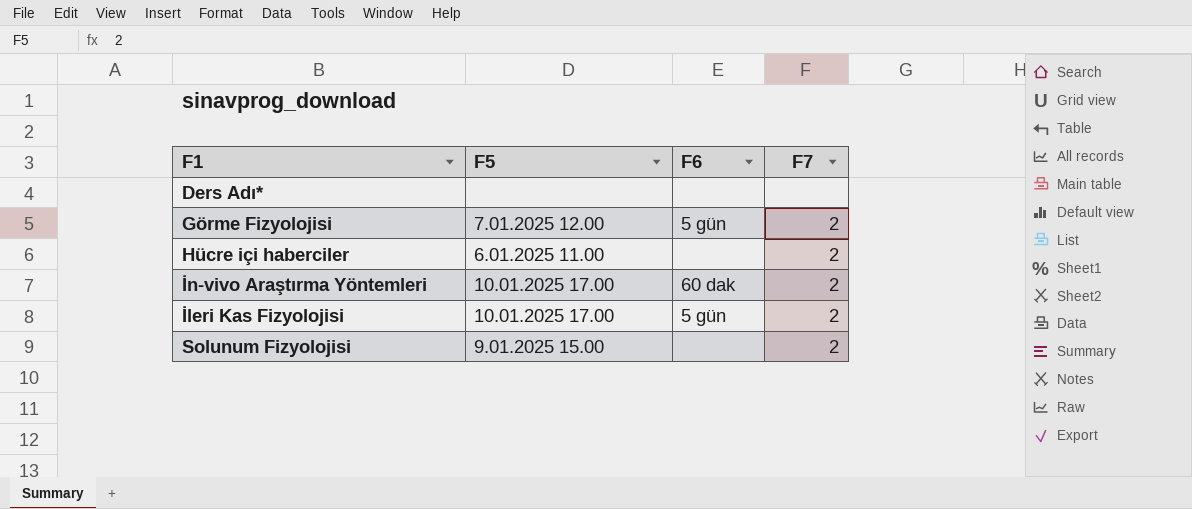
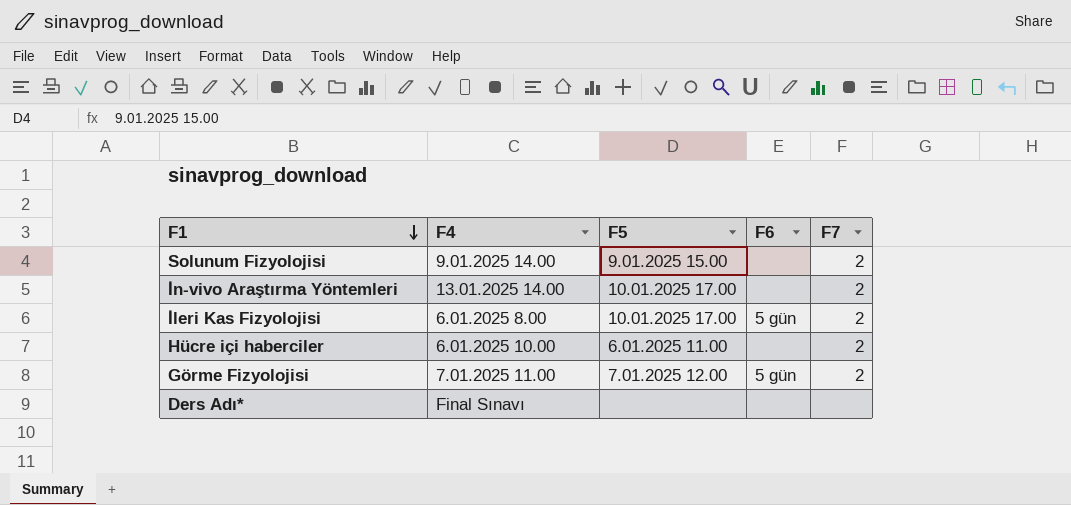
row order: none -> F1 descending
column F4 | position: none -> 2
İn-vivo Araştırma Yöntemleri | F6: 60 dak -> none

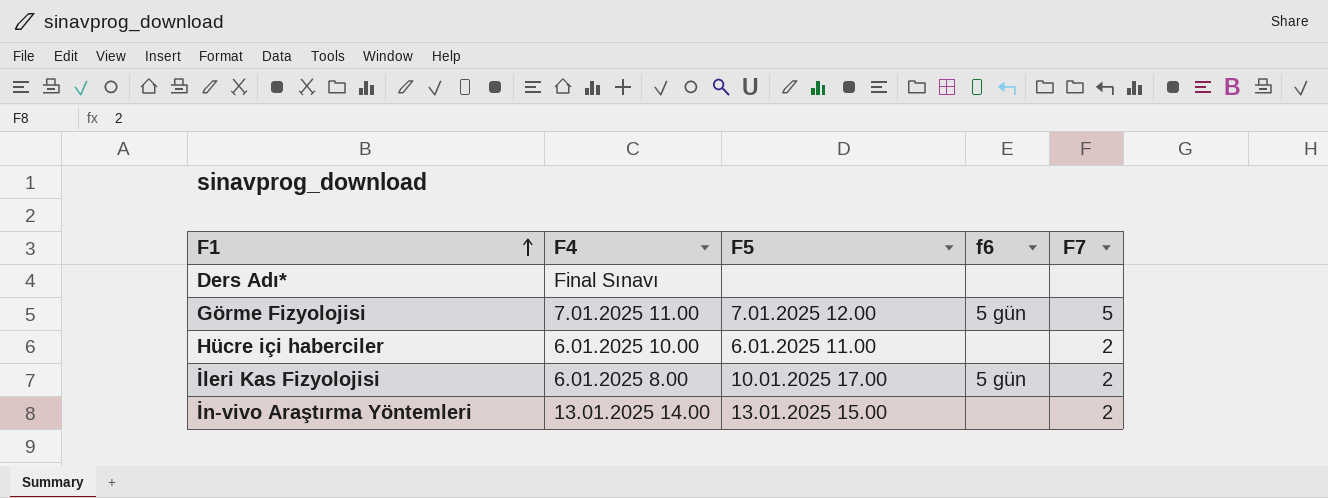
row order: F1 descending -> F1 ascending
column name: F6 -> f6
row Solunum Fizyolojisi: 9.01.2025 14.00 | 9.01.2025 15.00 | none | 2 -> none
Görme Fizyolojisi | F7: 2 -> 5
İn-vivo Araştırma Yöntemleri | F5: 10.01.2025 17.00 -> 13.01.2025 15.00

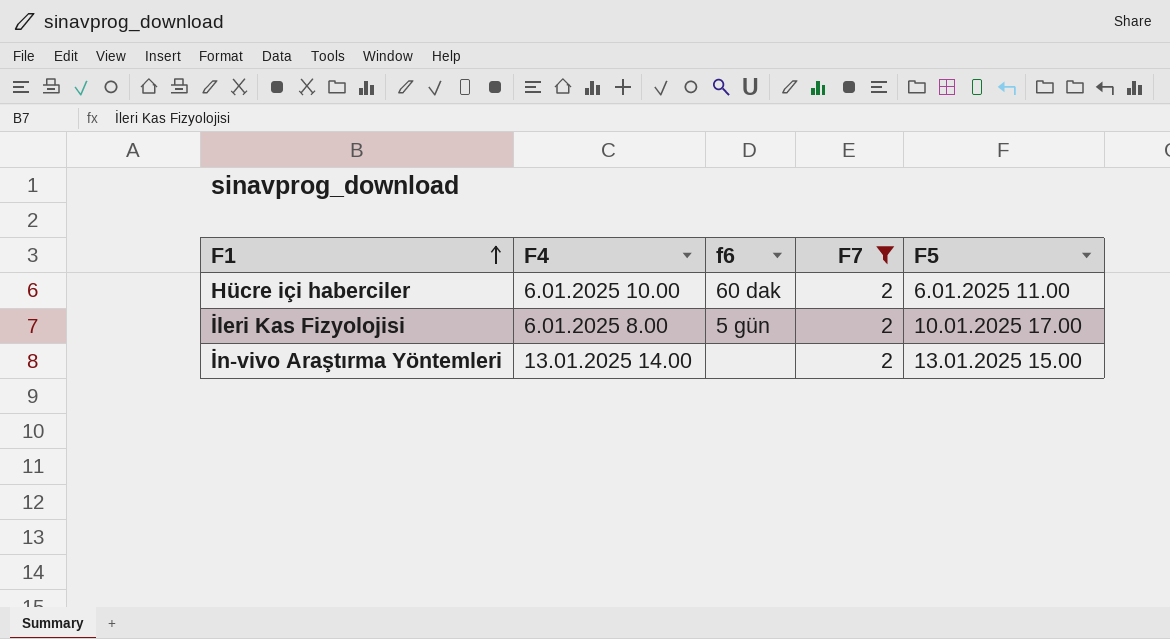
filter: none -> F7 = 2
column F5 | position: 3 -> 5
Hücre içi haberciler | f6: none -> 60 dak

